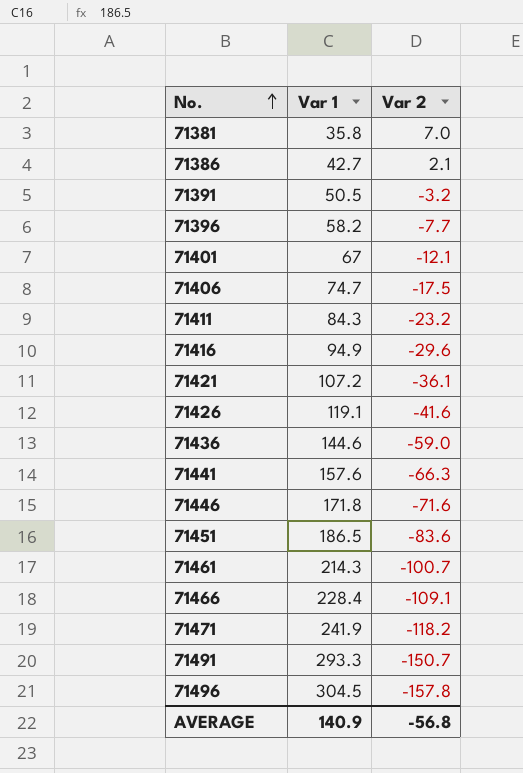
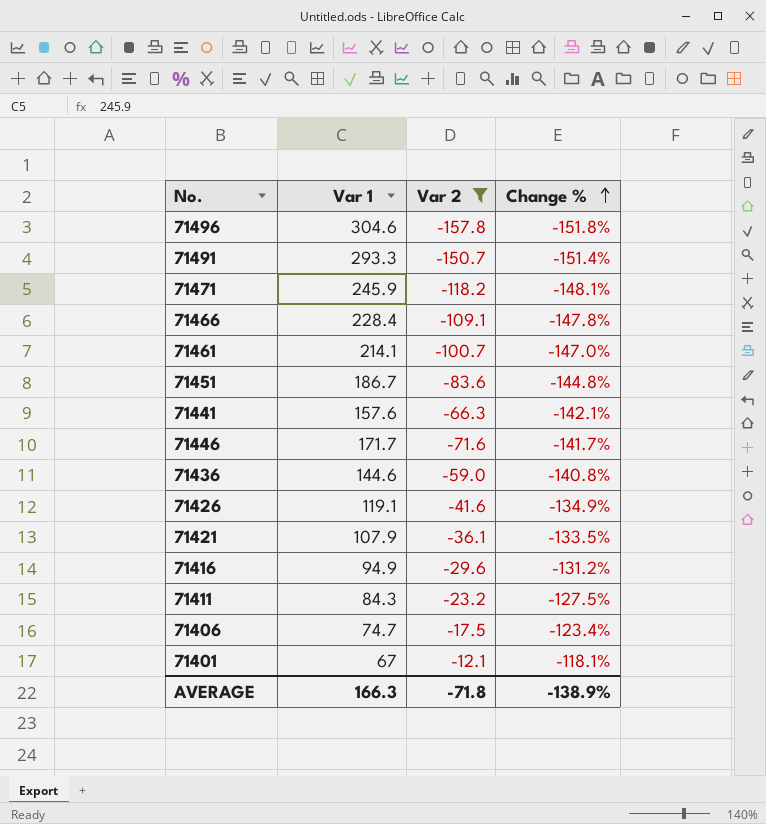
filter: none -> Var 2 <= -12.1
row order: No. ascending -> Change % ascending
column Change % | formula: none -> ([Var 2] - [Var 1]) / [Var 1]
71496 | Var 1: 304.5 -> 304.6
71471 | Var 1: 241.9 -> 245.9
71461 | Var 1: 214.3 -> 214.1
71451 | Var 1: 186.5 -> 186.7
71446 | Var 1: 171.8 -> 171.7
71421 | Var 1: 107.2 -> 107.9
AVERAGE | Var 1: 140.9 -> 166.3
AVERAGE | Var 2: -56.8 -> -71.8

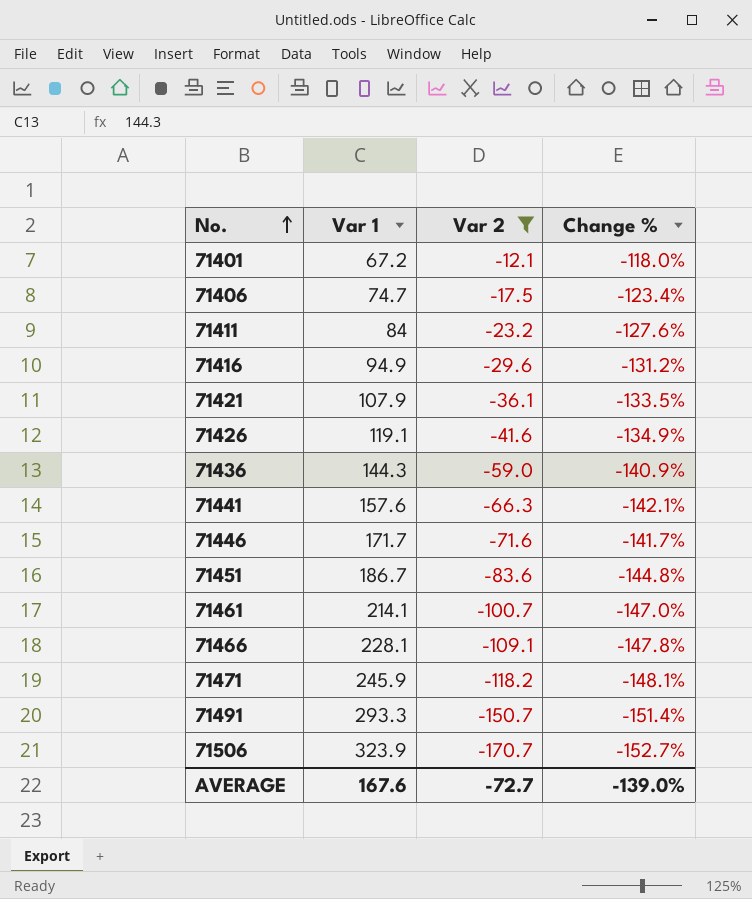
row order: Change % ascending -> No. ascending
row 71496: 304.6 | -157.8 | -151.8% -> none
71401 | Var 1: 67 -> 67.2
71401 | Change %: -118.1% -> -118.0%
71411 | Var 1: 84.3 -> 84
71411 | Change %: -127.5% -> -127.6%
71436 | Var 1: 144.6 -> 144.3
71436 | Change %: -140.8% -> -140.9%
71466 | Var 1: 228.4 -> 228.1
row 71506: none -> 323.9 | -170.7 | -152.7%
AVERAGE | Var 1: 166.3 -> 167.6
AVERAGE | Var 2: -71.8 -> -72.7
AVERAGE | Change %: -138.9% -> -139.0%

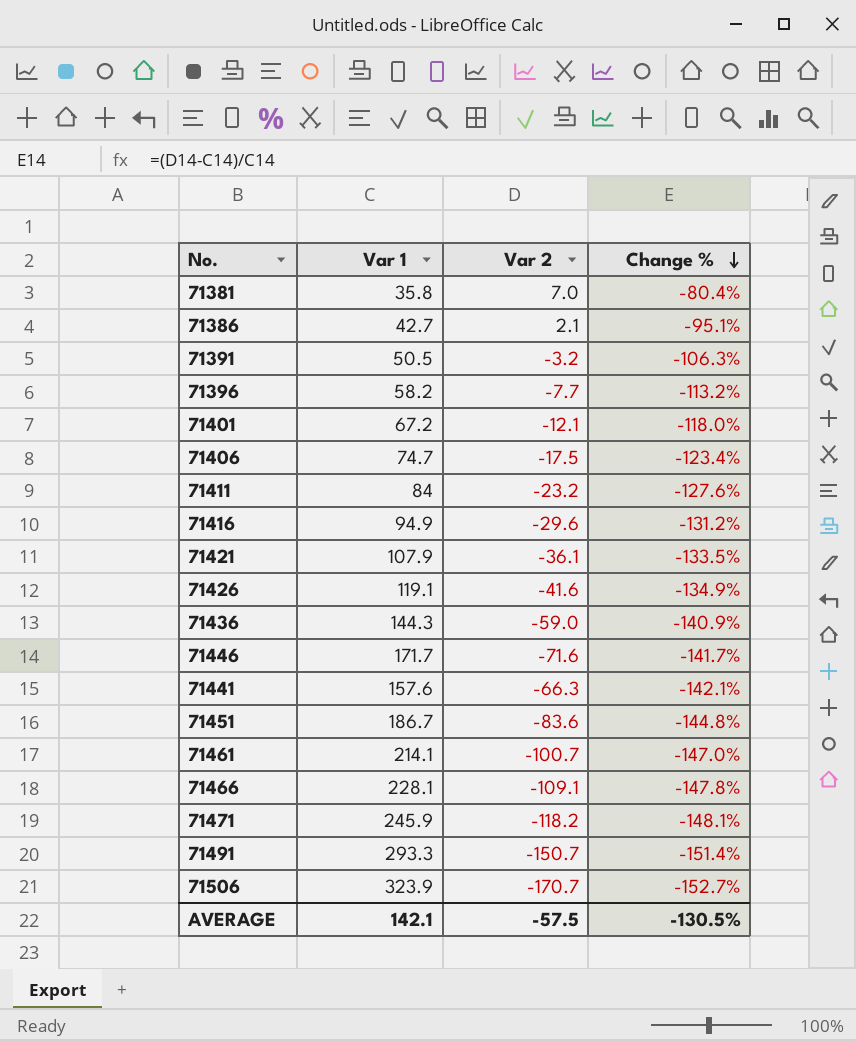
filter: Var 2 <= -12.1 -> none
row order: No. ascending -> Change % descending
AVERAGE | Var 1: 167.6 -> 142.1
AVERAGE | Var 2: -72.7 -> -57.5
AVERAGE | Change %: -139.0% -> -130.5%

